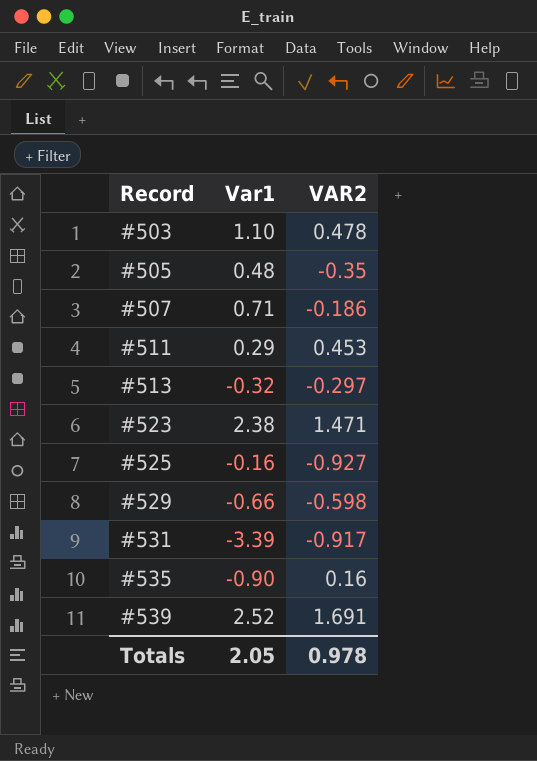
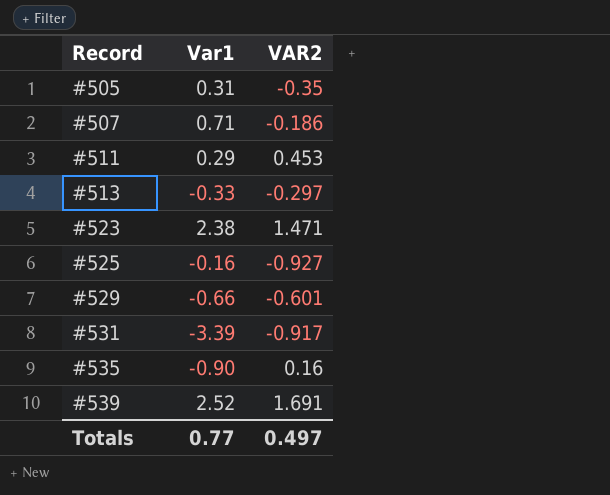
row #503: 1.10 | 0.478 -> none
#505 | Var1: 0.48 -> 0.31
#513 | Var1: -0.32 -> -0.33
#529 | VAR2: -0.598 -> -0.601
Totals | Var1: 2.05 -> 0.77
Totals | VAR2: 0.978 -> 0.497

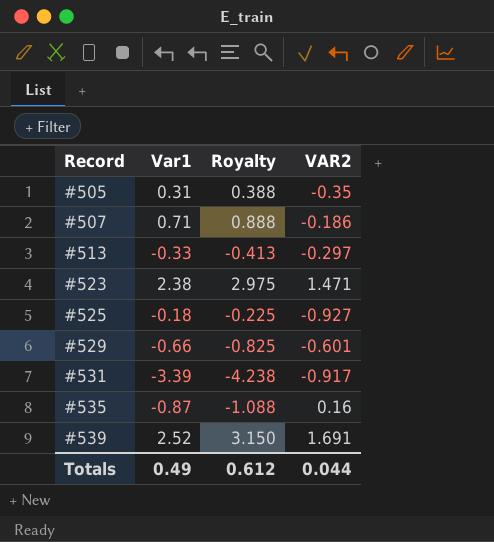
column Royalty | formula: none -> [Var1] * 1.25
row #511: 0.29 | 0.453 -> none
#525 | Var1: -0.16 -> -0.18
#535 | Var1: -0.90 -> -0.87
Totals | Var1: 0.77 -> 0.49
Totals | VAR2: 0.497 -> 0.044

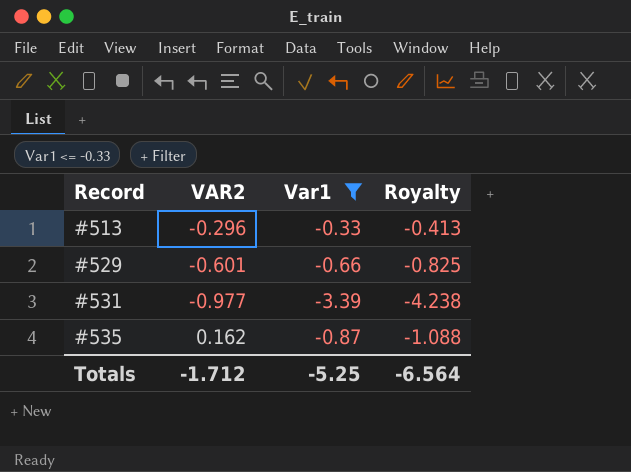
filter: none -> Var1 <= -0.33
column VAR2 | position: 4 -> 2
#513 | VAR2: -0.297 -> -0.296
#531 | VAR2: -0.917 -> -0.977
#535 | VAR2: 0.16 -> 0.162
Totals | VAR2: 0.044 -> -1.712
Totals | Var1: 0.49 -> -5.25
Totals | Royalty: 0.612 -> -6.564

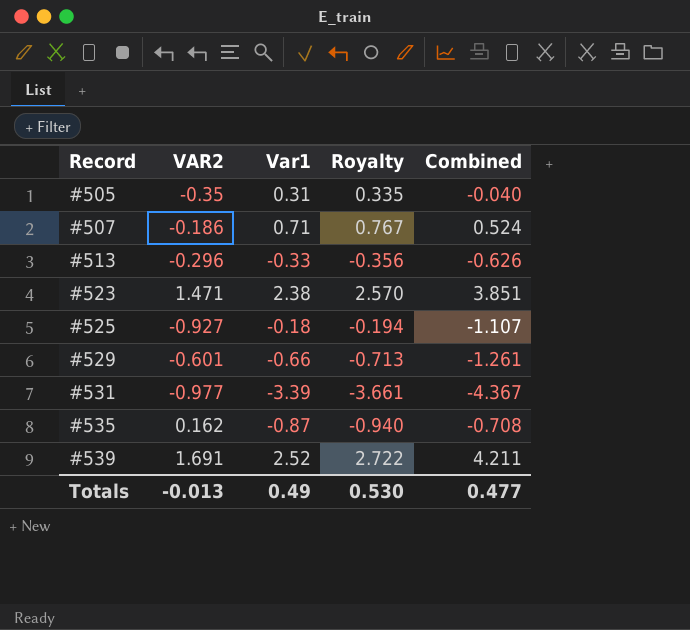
filter: Var1 <= -0.33 -> none
column Royalty | formula: [Var1] * 1.25 -> [Var1] * 1.08
column Combined | formula: none -> [VAR2] + [Var1]
Totals | VAR2: -1.712 -> -0.013
Totals | Var1: -5.25 -> 0.49
Totals | Royalty: -6.564 -> 0.530

